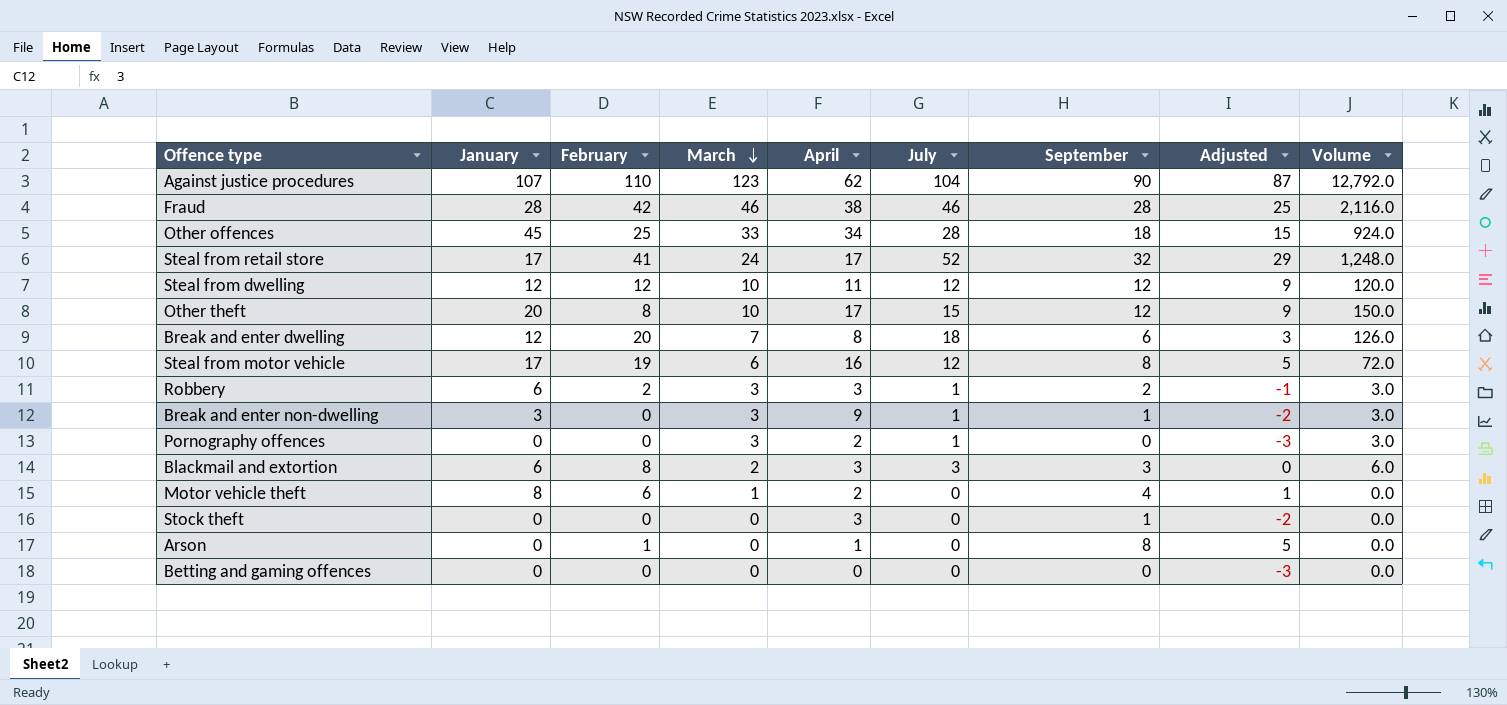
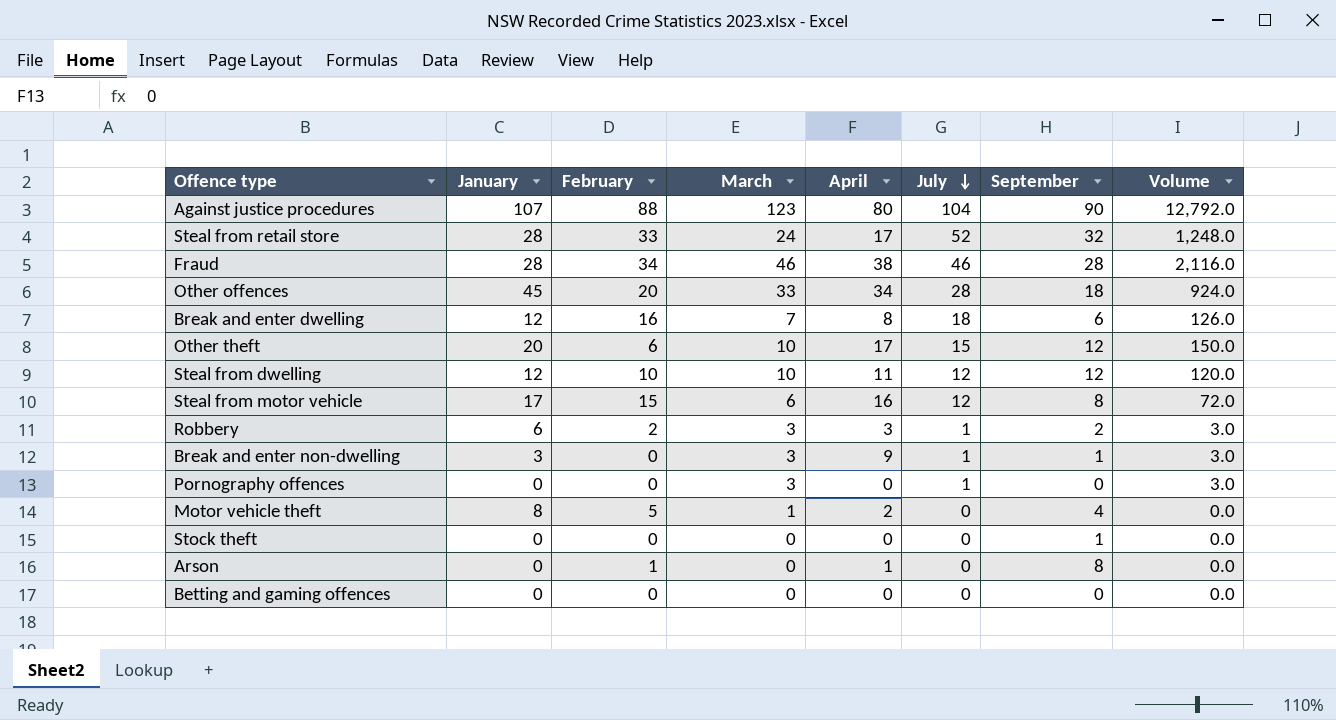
row order: March descending -> July descending
column Adjusted | formula: [September] - 3 -> none
row Blackmail and extortion: 6 | 8 | 2 | 3 | 3 | 3 | 0 | 6.0 -> none
Against justice procedures | February: 110 -> 88
Against justice procedures | April: 62 -> 80
Steal from retail store | January: 17 -> 28
Steal from retail store | February: 41 -> 33
Fraud | February: 42 -> 34
Other offences | February: 25 -> 20
Break and enter dwelling | February: 20 -> 16
Other theft | February: 8 -> 6
Steal from dwelling | February: 12 -> 10
Steal from motor vehicle | February: 19 -> 15
Pornography offences | April: 2 -> 0
Motor vehicle theft | February: 6 -> 5
Stock theft | April: 3 -> 0

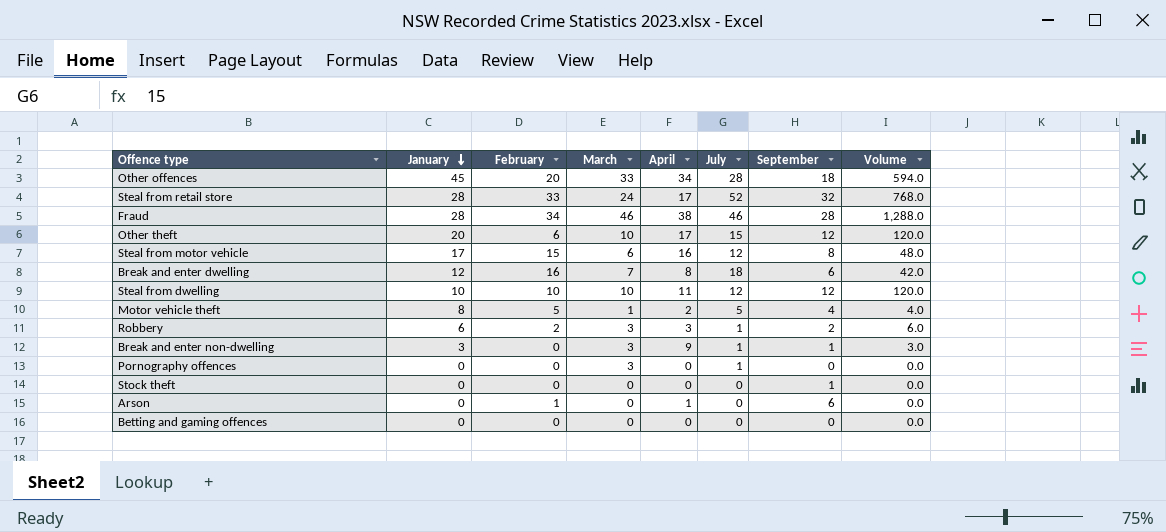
row order: July descending -> January descending
column Volume | formula: [March] * [July] -> [March] * [September]
row Against justice procedures: 107 | 88 | 123 | 80 | 104 | 90 | 12,792.0 -> none
Steal from dwelling | January: 12 -> 10
Motor vehicle theft | July: 0 -> 5
Arson | September: 8 -> 6

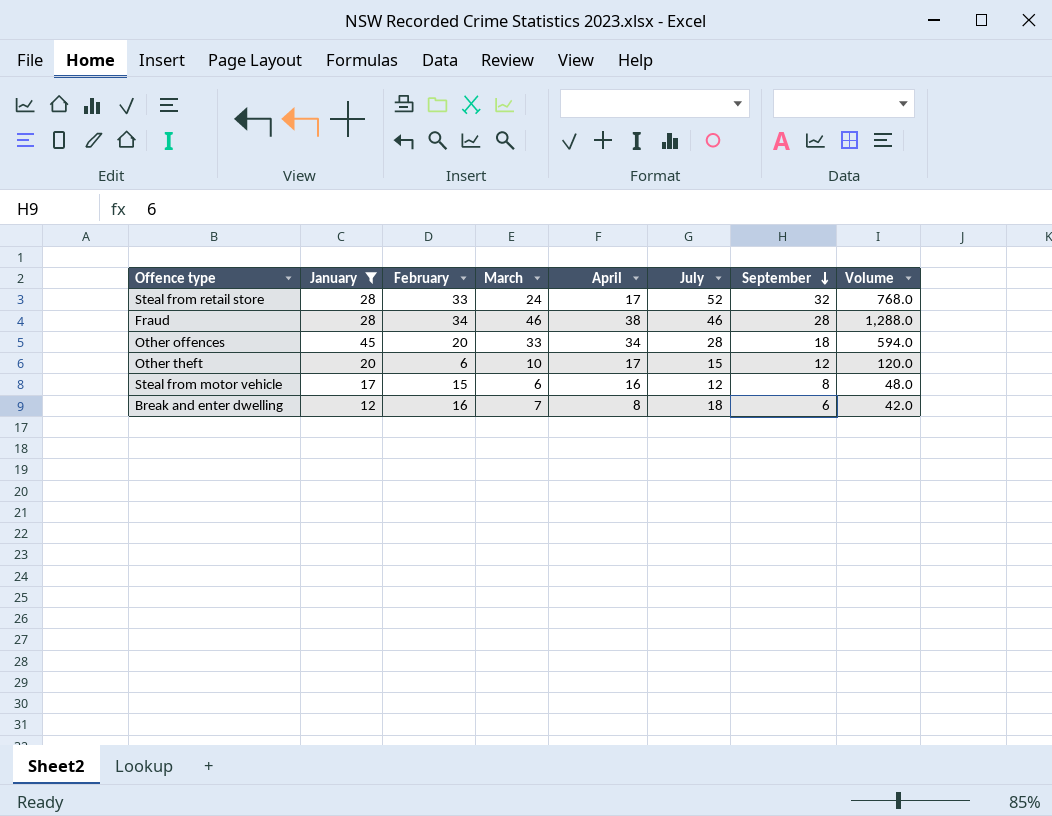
filter: none -> January >= 12
row order: January descending -> September descending

